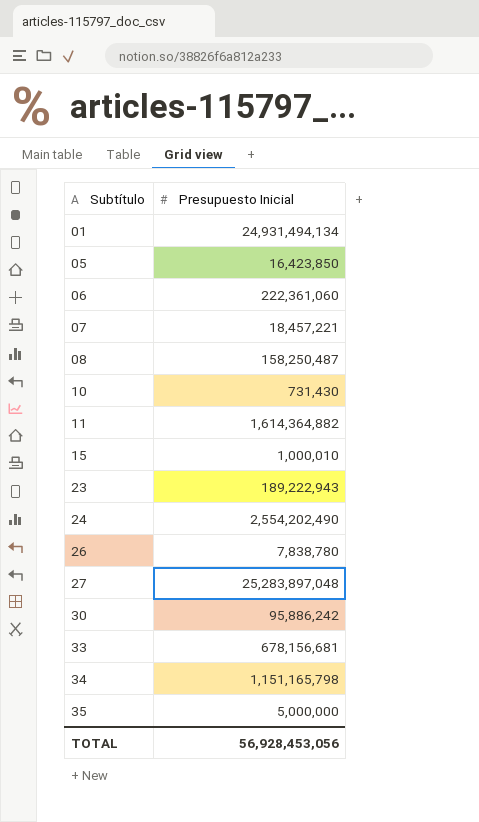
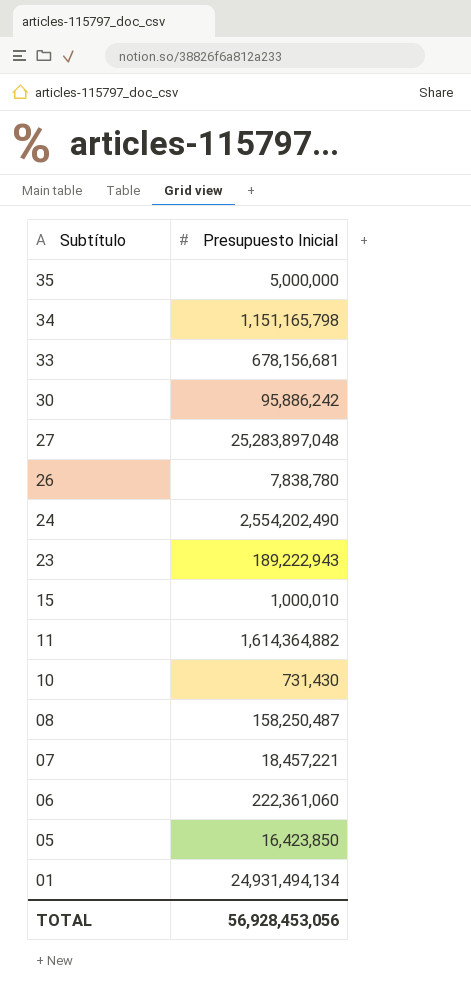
row order: Subtítulo ascending -> Subtítulo descending

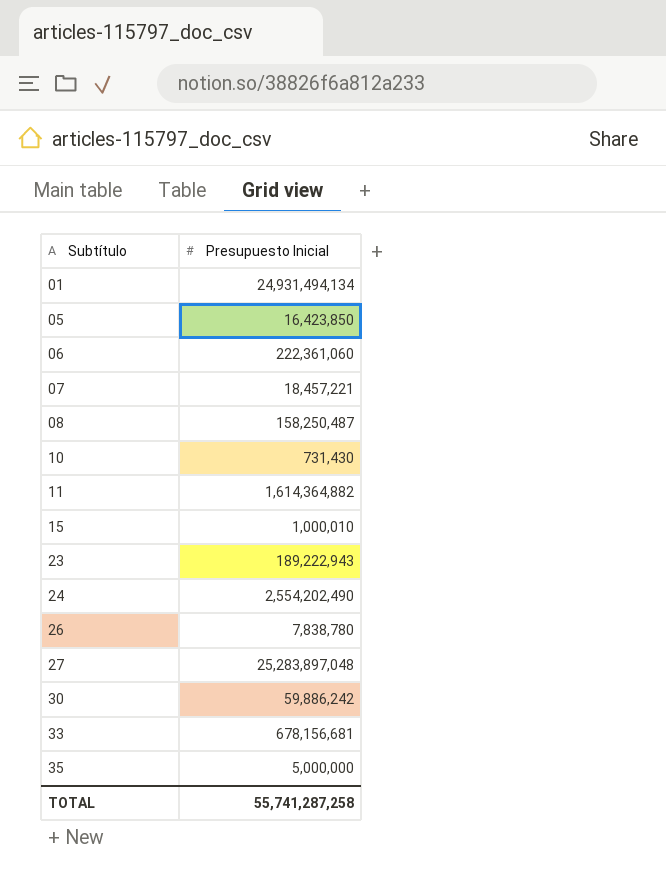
row order: Subtítulo descending -> Subtítulo ascending
row 34: 1,151,165,798 -> none
30 | Presupuesto Inicial: 95,886,242 -> 59,886,242
TOTAL | Presupuesto Inicial: 56,928,453,056 -> 55,741,287,258

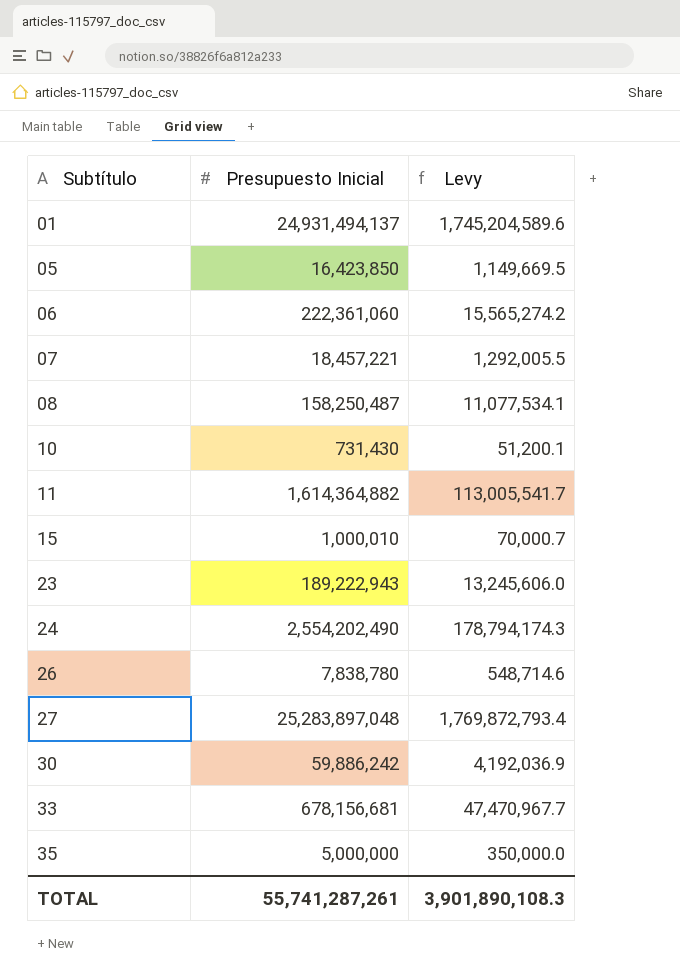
column Levy | formula: none -> [Presupuesto Inicial] * 0.07
01 | Presupuesto Inicial: 24,931,494,134 -> 24,931,494,137
TOTAL | Presupuesto Inicial: 55,741,287,258 -> 55,741,287,261

